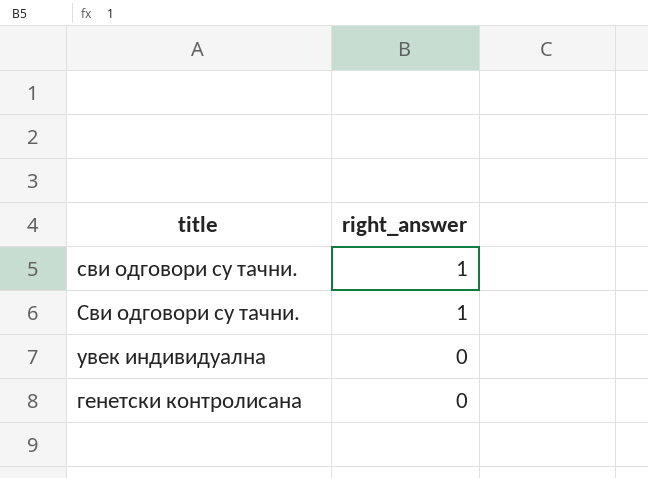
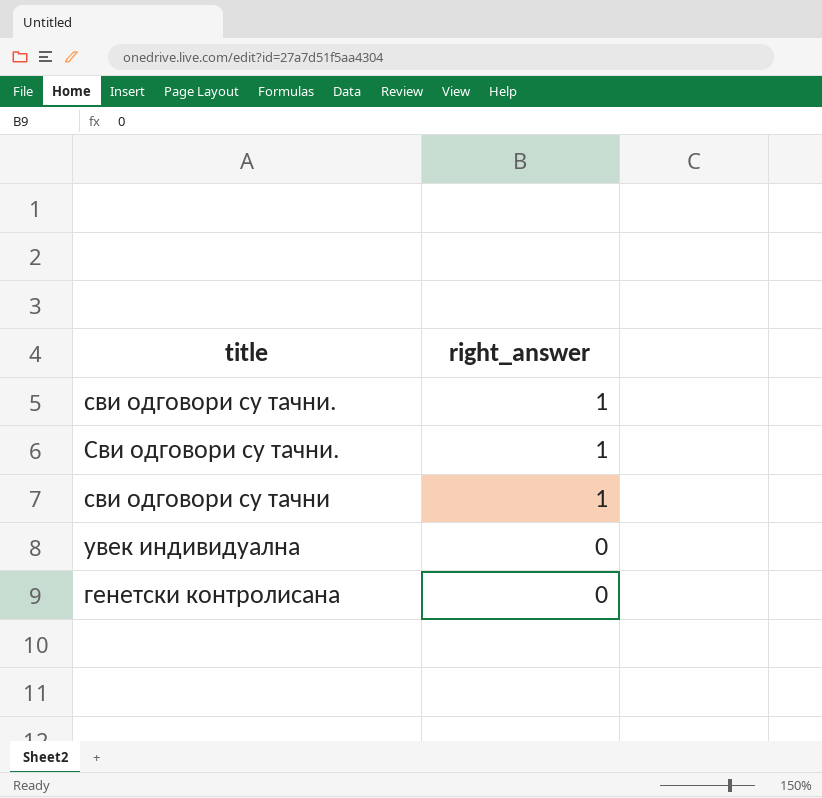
row сви одговори су тачни: none -> 1

